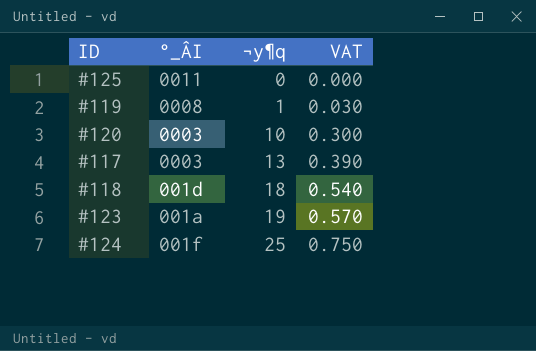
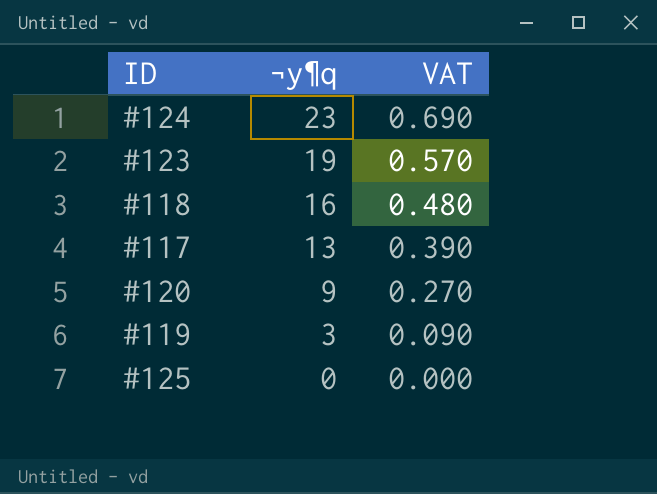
row order: ¬y¶q ascending -> ¬y¶q descending
column °_ÂI | position: 2 -> none
#124 | ¬y¶q: 25 -> 23
#124 | VAT: 0.750 -> 0.690
#118 | ¬y¶q: 18 -> 16
#118 | VAT: 0.540 -> 0.480
#120 | ¬y¶q: 10 -> 9
#120 | VAT: 0.300 -> 0.270
#119 | ¬y¶q: 1 -> 3
#119 | VAT: 0.030 -> 0.090

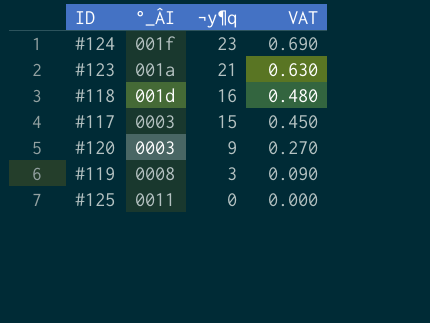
column °_ÂI | position: none -> 2
#123 | ¬y¶q: 19 -> 21
#123 | VAT: 0.570 -> 0.630
#117 | ¬y¶q: 13 -> 15
#117 | VAT: 0.390 -> 0.450

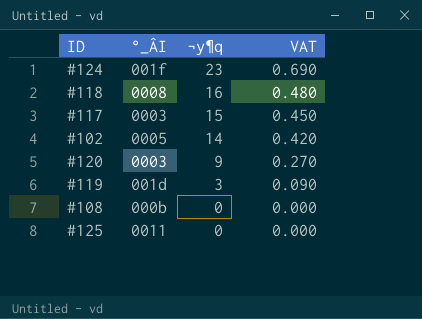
row #123: 001a | 21 | 0.630 -> none
#118 | °_ÂI: 001d -> 0008
row #102: none -> 0005 | 14 | 0.420
#119 | °_ÂI: 0008 -> 001d
row #108: none -> 000b | 0 | 0.000

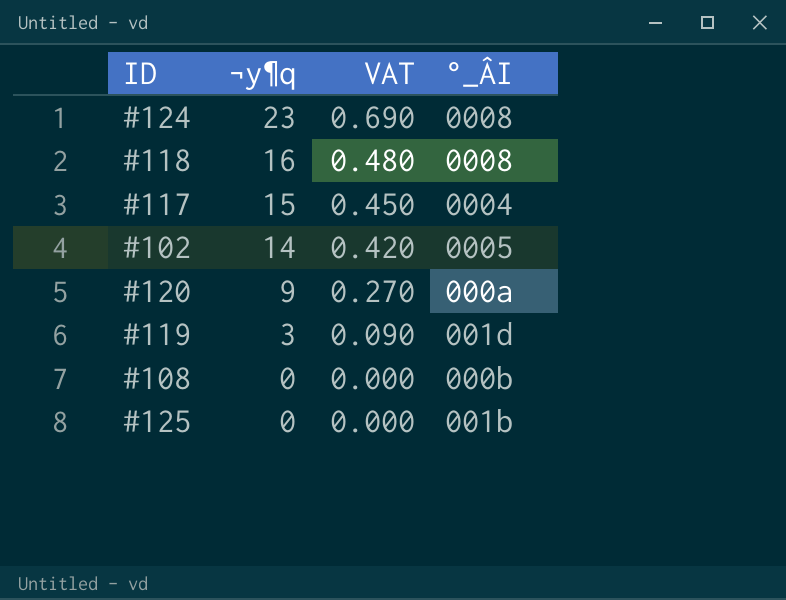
column °_ÂI | position: 2 -> 4
#124 | °_ÂI: 001f -> 0008
#117 | °_ÂI: 0003 -> 0004
#120 | °_ÂI: 0003 -> 000a
#125 | °_ÂI: 0011 -> 001b

